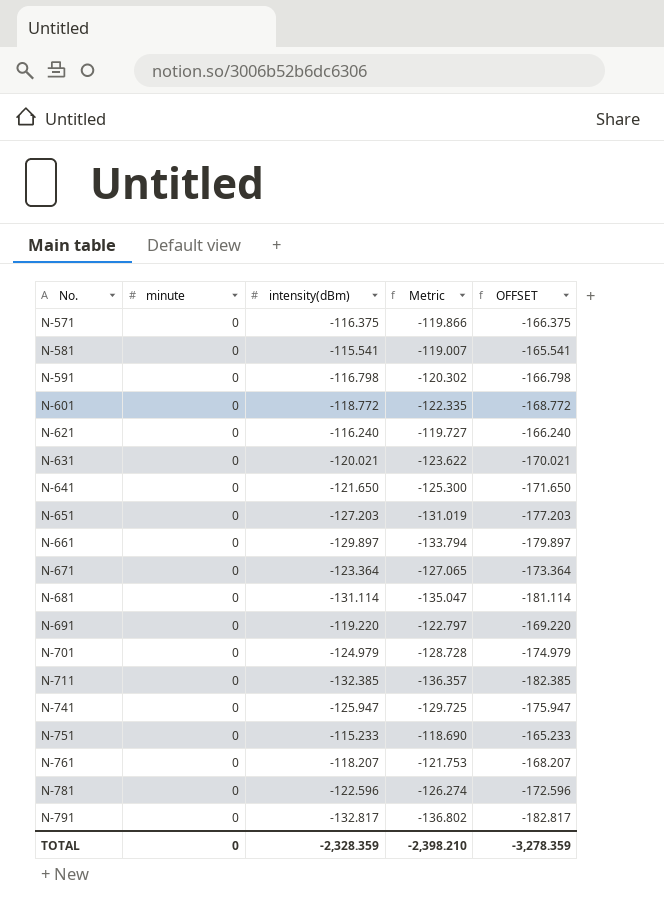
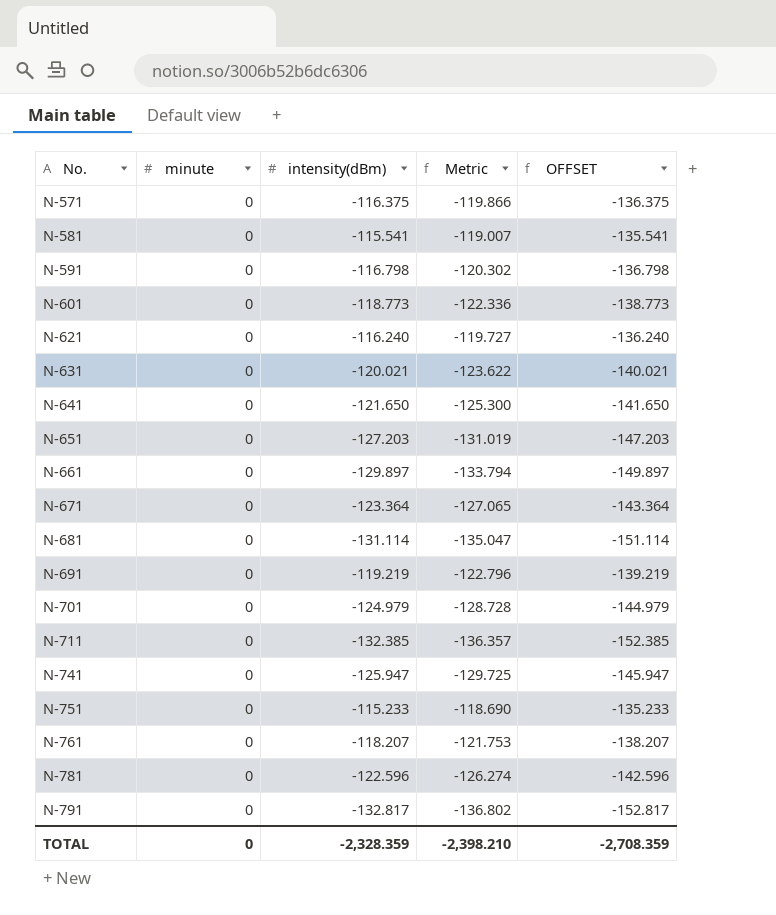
column OFFSET | formula: [intensity(dBm)] - 50 -> [intensity(dBm)] - 20
N-601 | intensity(dBm): -118.772 -> -118.773
N-601 | Metric: -122.335 -> -122.336
N-691 | intensity(dBm): -119.220 -> -119.219
N-691 | Metric: -122.797 -> -122.796
TOTAL | OFFSET: -3,278.359 -> -2,708.359

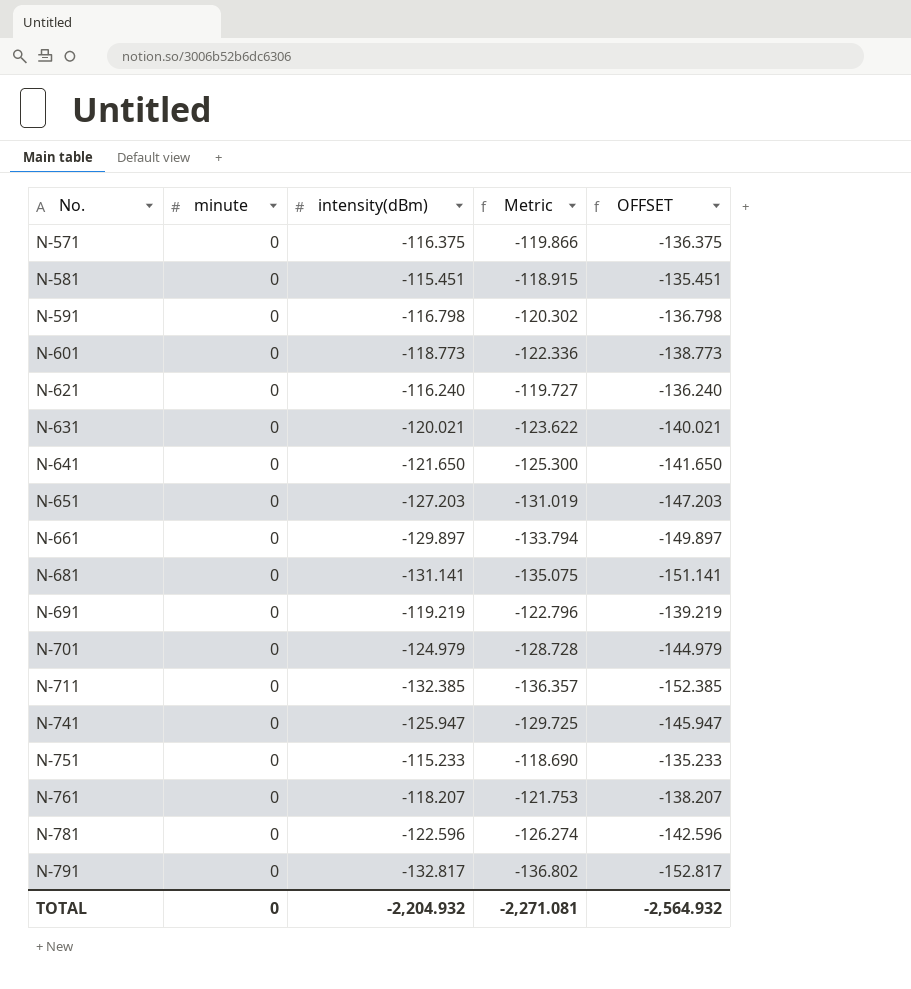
row N-671: 0 | -123.364 | -127.065 | -143.364 -> none
N-581 | intensity(dBm): -115.541 -> -115.451
N-581 | Metric: -119.007 -> -118.915
N-581 | OFFSET: -135.541 -> -135.451
N-681 | intensity(dBm): -131.114 -> -131.141
N-681 | Metric: -135.047 -> -135.075
N-681 | OFFSET: -151.114 -> -151.141
TOTAL | intensity(dBm): -2,328.359 -> -2,204.932
TOTAL | Metric: -2,398.210 -> -2,271.081
TOTAL | OFFSET: -2,708.359 -> -2,564.932

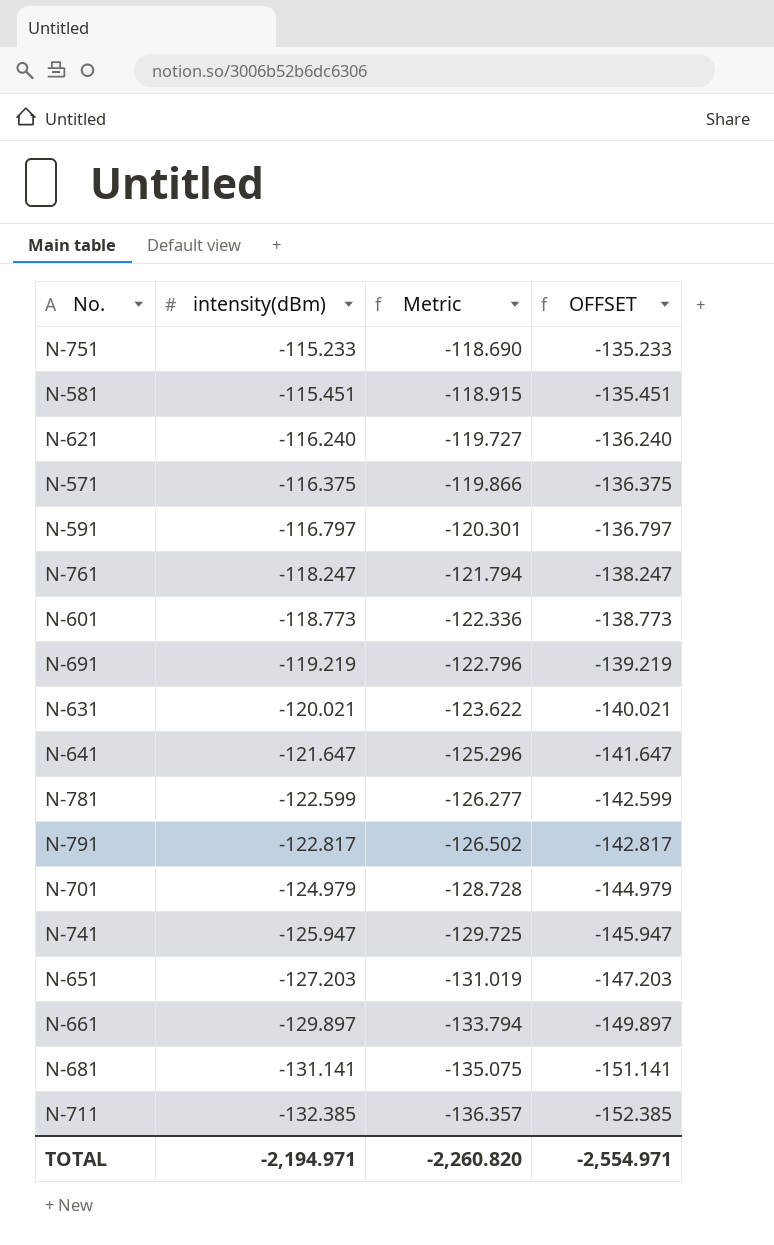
row order: No. ascending -> intensity(dBm) descending
column minute | position: 2 -> none
N-591 | intensity(dBm): -116.798 -> -116.797
N-591 | Metric: -120.302 -> -120.301
N-591 | OFFSET: -136.798 -> -136.797
N-761 | intensity(dBm): -118.207 -> -118.247
N-761 | Metric: -121.753 -> -121.794
N-761 | OFFSET: -138.207 -> -138.247
N-641 | intensity(dBm): -121.650 -> -121.647
N-641 | Metric: -125.300 -> -125.296
N-641 | OFFSET: -141.650 -> -141.647
N-781 | intensity(dBm): -122.596 -> -122.599
N-781 | Metric: -126.274 -> -126.277
N-781 | OFFSET: -142.596 -> -142.599
N-791 | intensity(dBm): -132.817 -> -122.817
N-791 | Metric: -136.802 -> -126.502
N-791 | OFFSET: -152.817 -> -142.817
TOTAL | intensity(dBm): -2,204.932 -> -2,194.971
TOTAL | Metric: -2,271.081 -> -2,260.820
TOTAL | OFFSET: -2,564.932 -> -2,554.971

